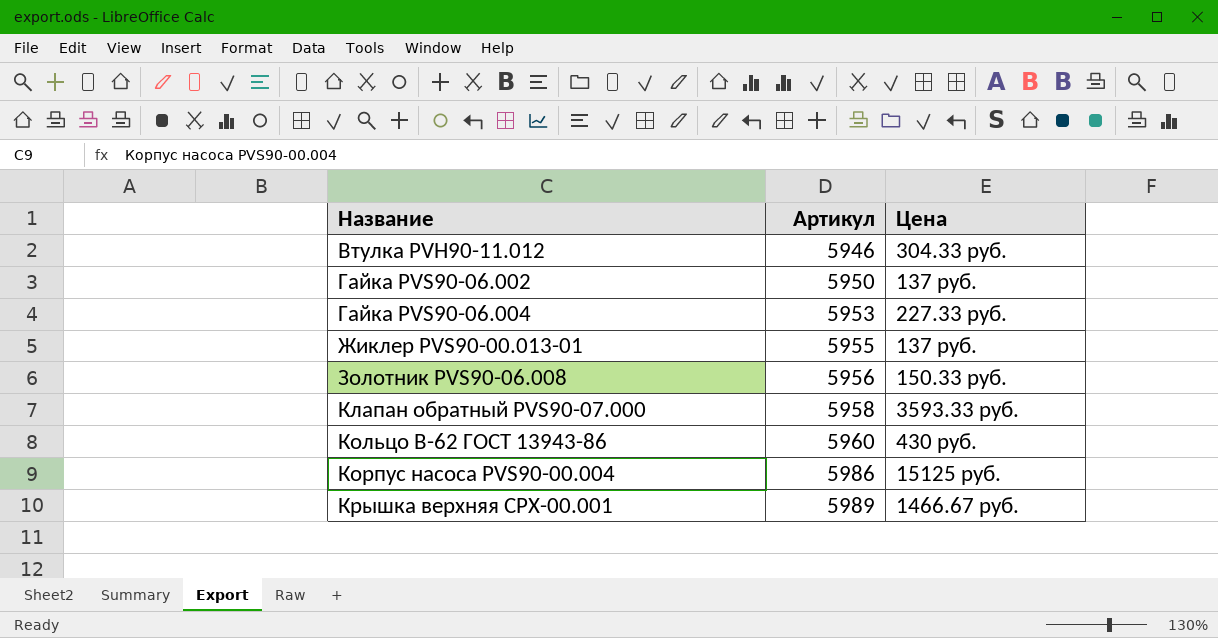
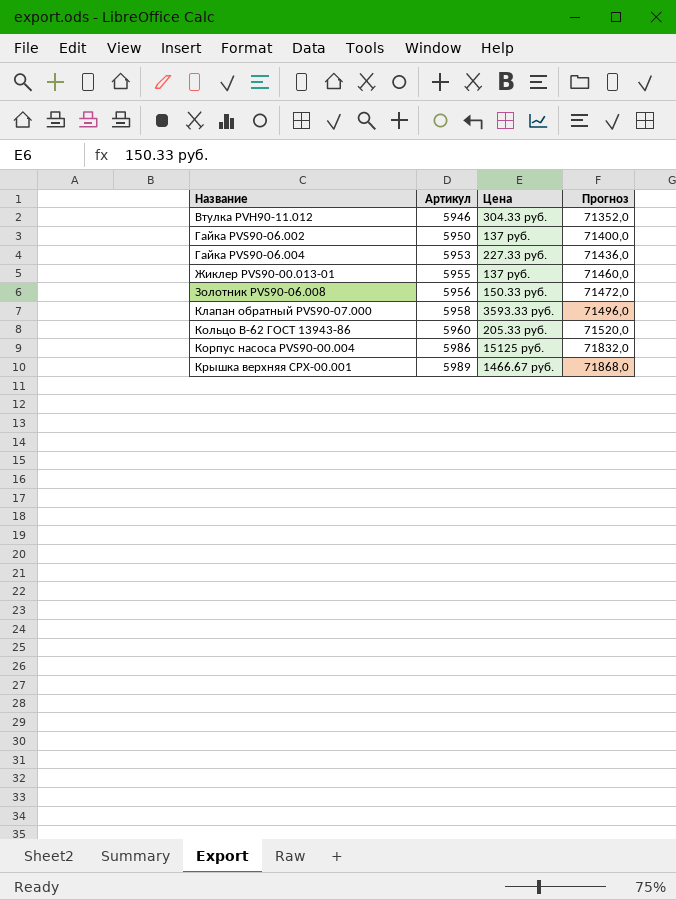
column Прогноз | formula: none -> [Артикул] * 12
Кольцо В-62 ГОСТ 13943-86 | Цена: 430 руб. -> 205.33 руб.

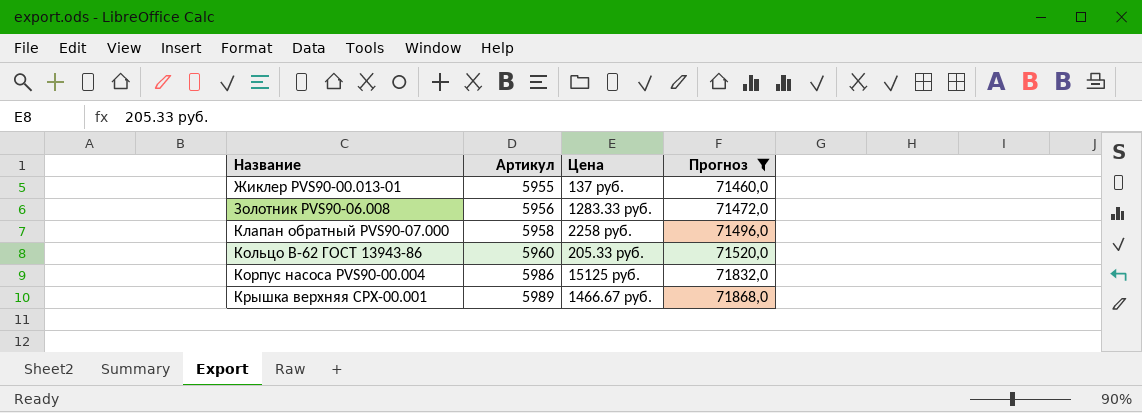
filter: none -> Прогноз >= 71460,0
Золотник PVS90-06.008 | Цена: 150.33 руб. -> 1283.33 руб.
Клапан обратный PVS90-07.000 | Цена: 3593.33 руб. -> 2258 руб.

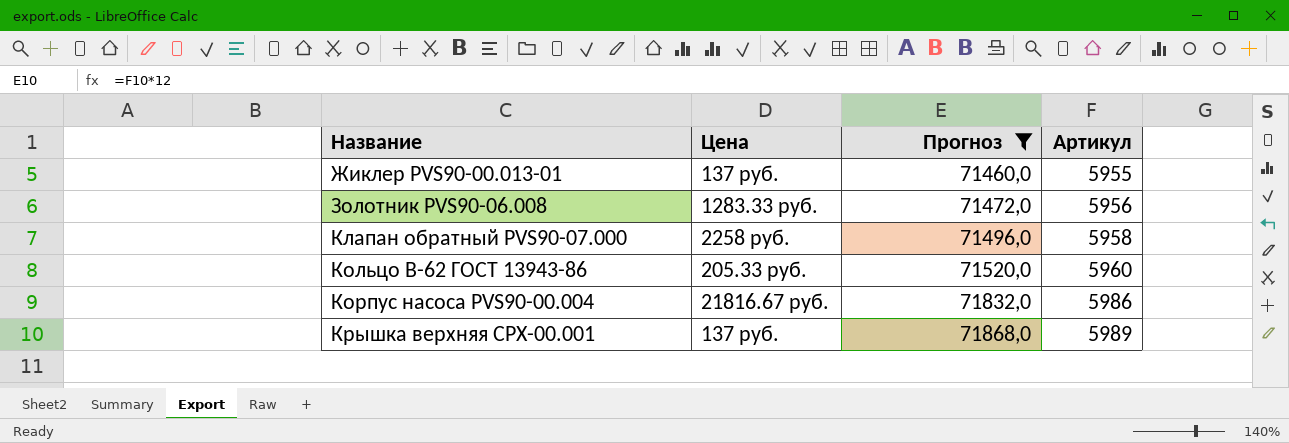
column Артикул | position: 2 -> 4
Корпус насоса PVS90-00.004 | Цена: 15125 руб. -> 21816.67 руб.
Крышка верхняя CPX-00.001 | Цена: 1466.67 руб. -> 137 руб.

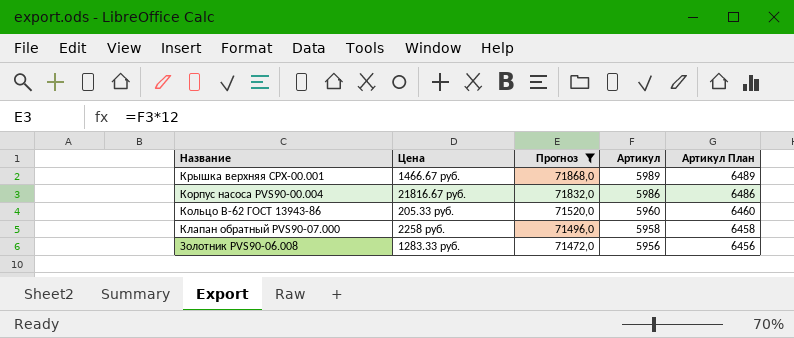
row order: Название ascending -> Название descending
column Артикул План | formula: none -> [Артикул] + 500
row Жиклер PVS90-00.013-01: 137 руб. | 71460,0 | 5955 -> none
Крышка верхняя CPX-00.001 | Цена: 137 руб. -> 1466.67 руб.

